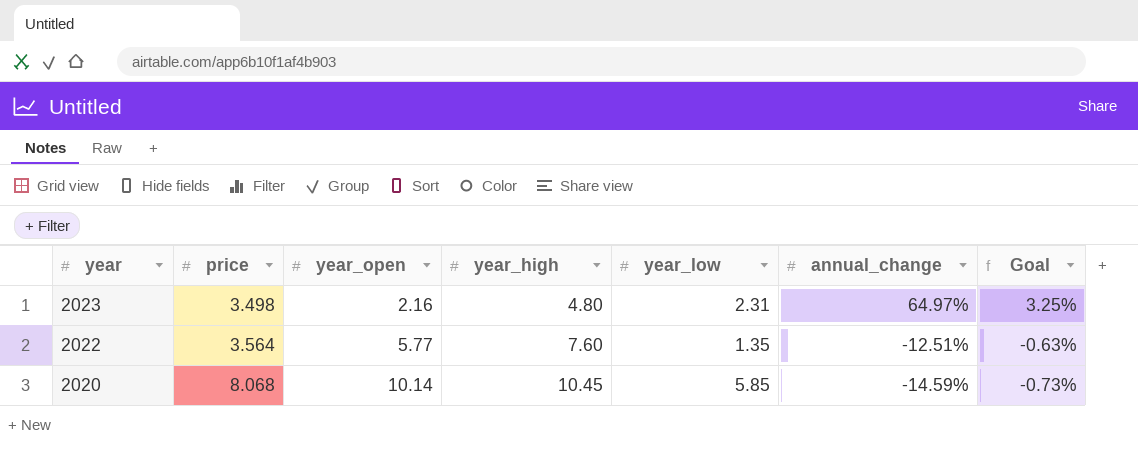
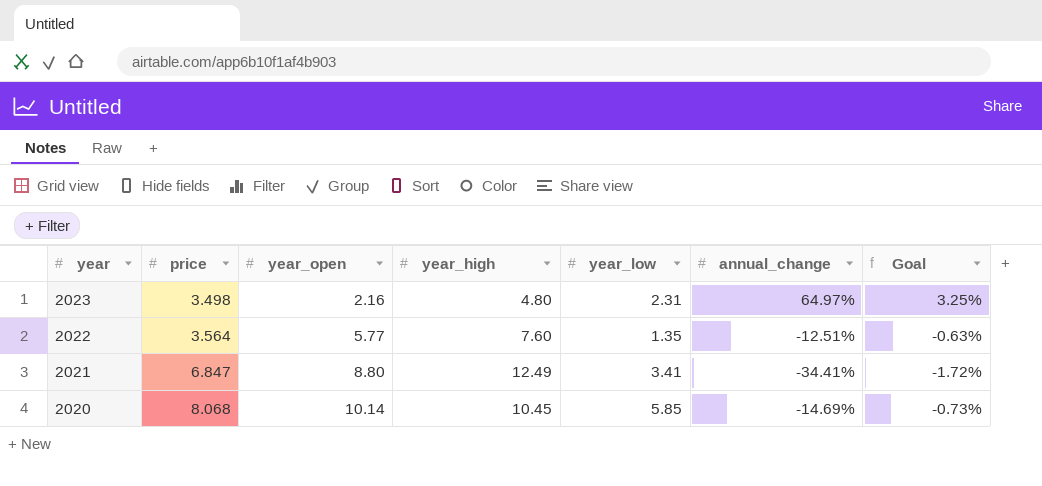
row 2021: none -> 6.847 | 8.80 | 12.49 | 3.41 | -34.41% | -1.72%
2020 | annual_change: -14.59% -> -14.69%

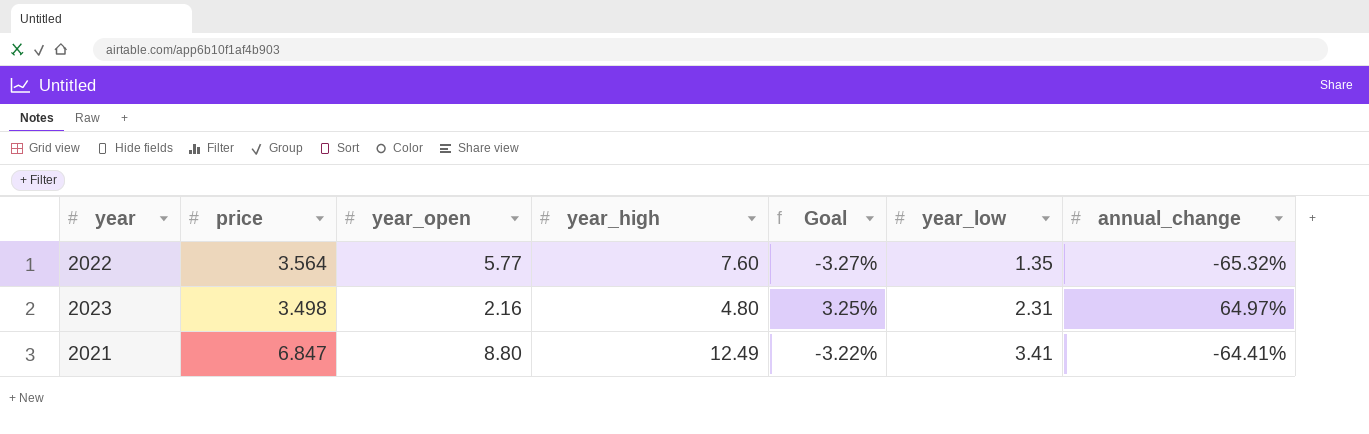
row order: year descending -> year_low ascending
column Goal | position: 7 -> 5
row 2020: 8.068 | 10.14 | 10.45 | 5.85 | -14.69% | -0.73% -> none
2022 | Goal: -0.63% -> -3.27%
2022 | annual_change: -12.51% -> -65.32%
2021 | Goal: -1.72% -> -3.22%
2021 | annual_change: -34.41% -> -64.41%

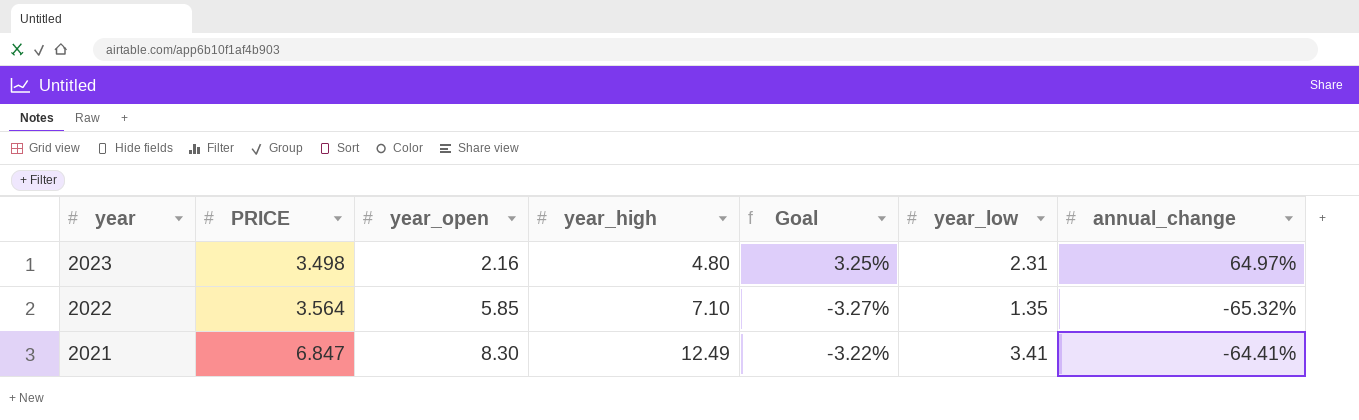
row order: year_low ascending -> year descending
column name: price -> PRICE
2022 | year_open: 5.77 -> 5.85
2022 | year_high: 7.60 -> 7.10
2021 | year_open: 8.80 -> 8.30

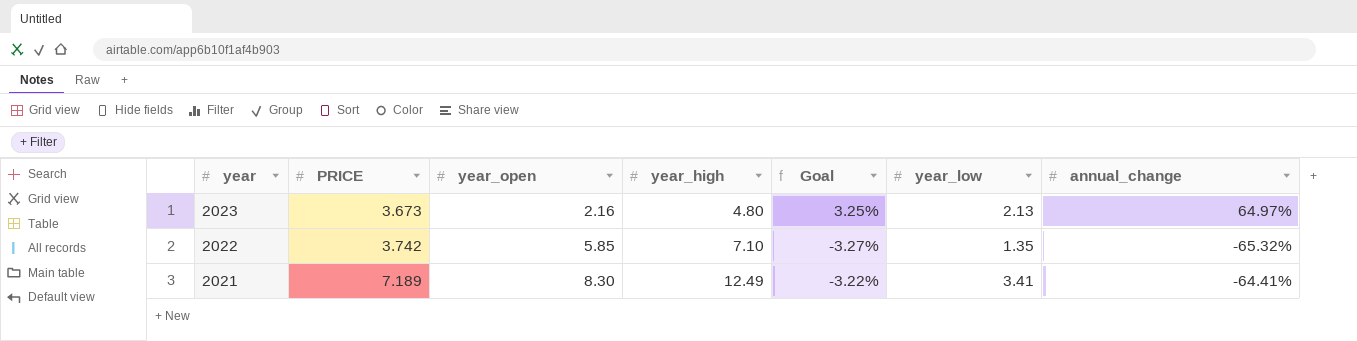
2023 | PRICE: 3.498 -> 3.673
2023 | year_low: 2.31 -> 2.13
2022 | PRICE: 3.564 -> 3.742
2021 | PRICE: 6.847 -> 7.189

